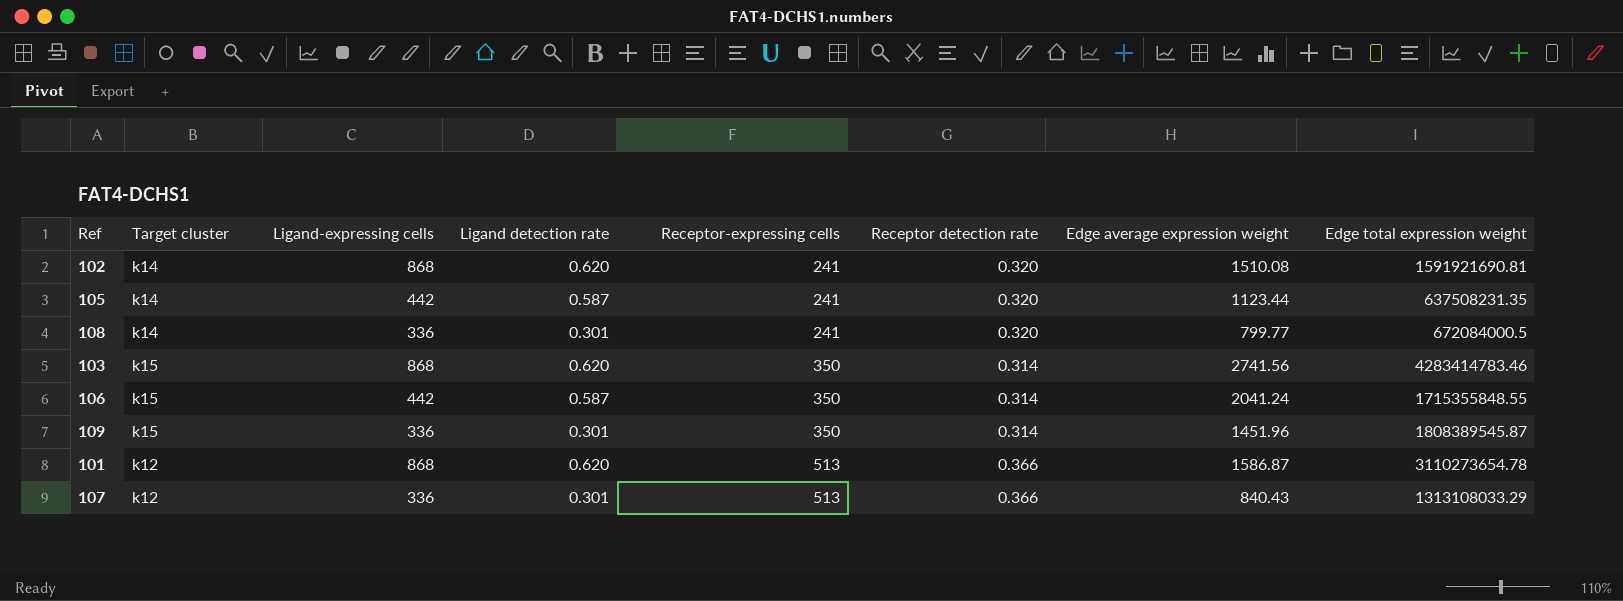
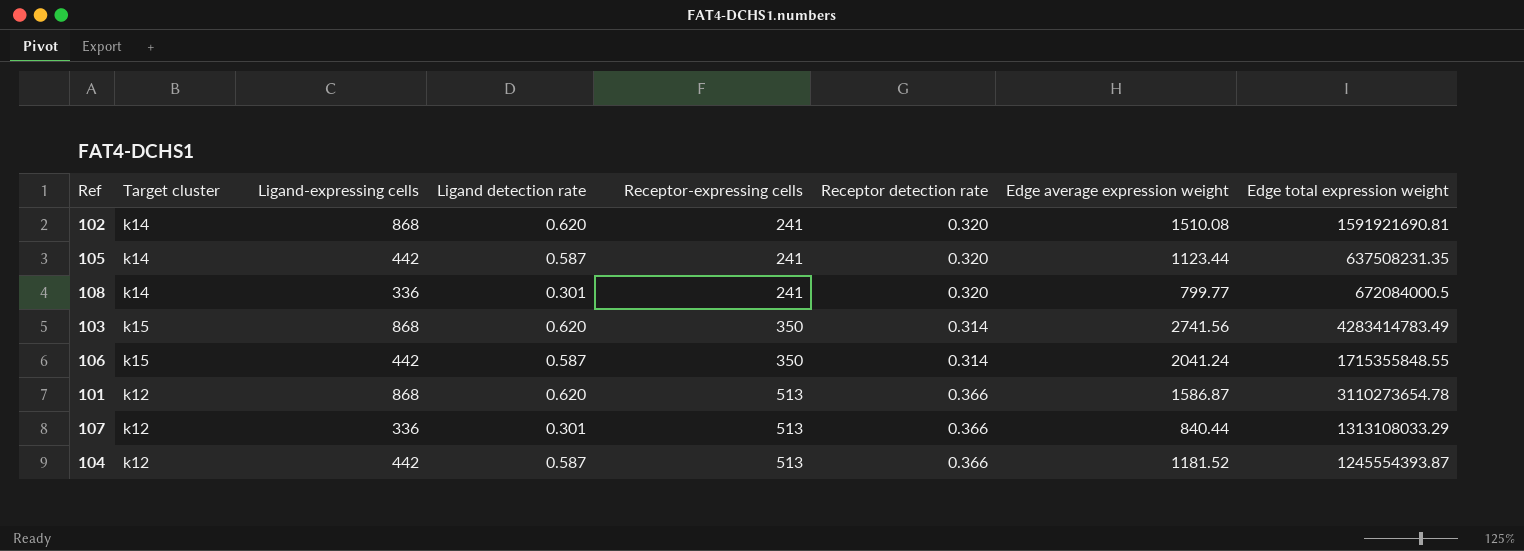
row 109: k15 | 336 | 0.301 | 350 | 0.314 | 1451.96 | 1808389545.87 -> none
103 | Edge total expression weight: 4283414783.46 -> 4283414783.49
107 | Edge average expression weight: 840.43 -> 840.44
row 104: none -> k12 | 442 | 0.587 | 513 | 0.366 | 1181.52 | 1245554393.87

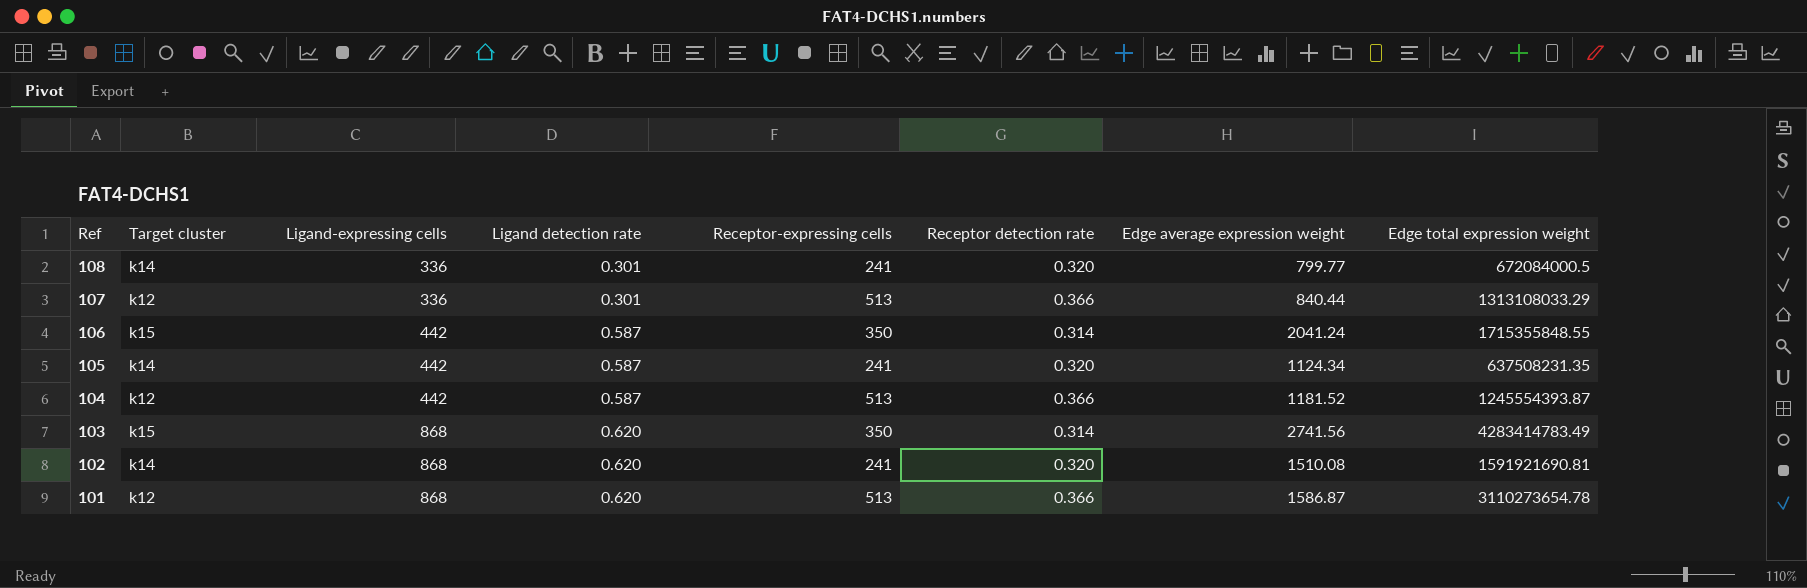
row order: Receptor-expressing cells ascending -> Ref descending
105 | Edge average expression weight: 1123.44 -> 1124.34

